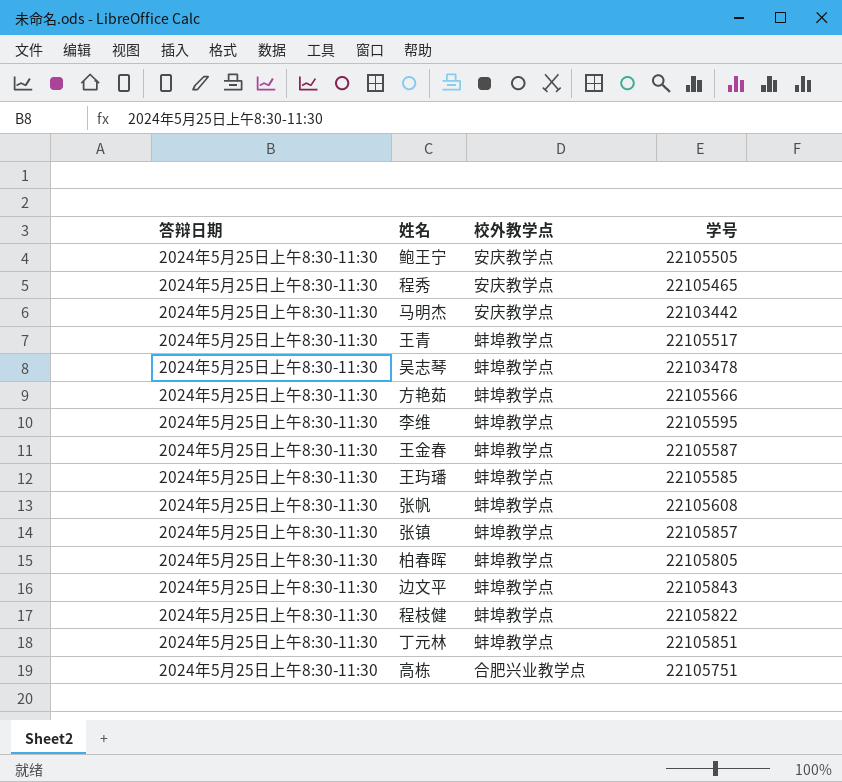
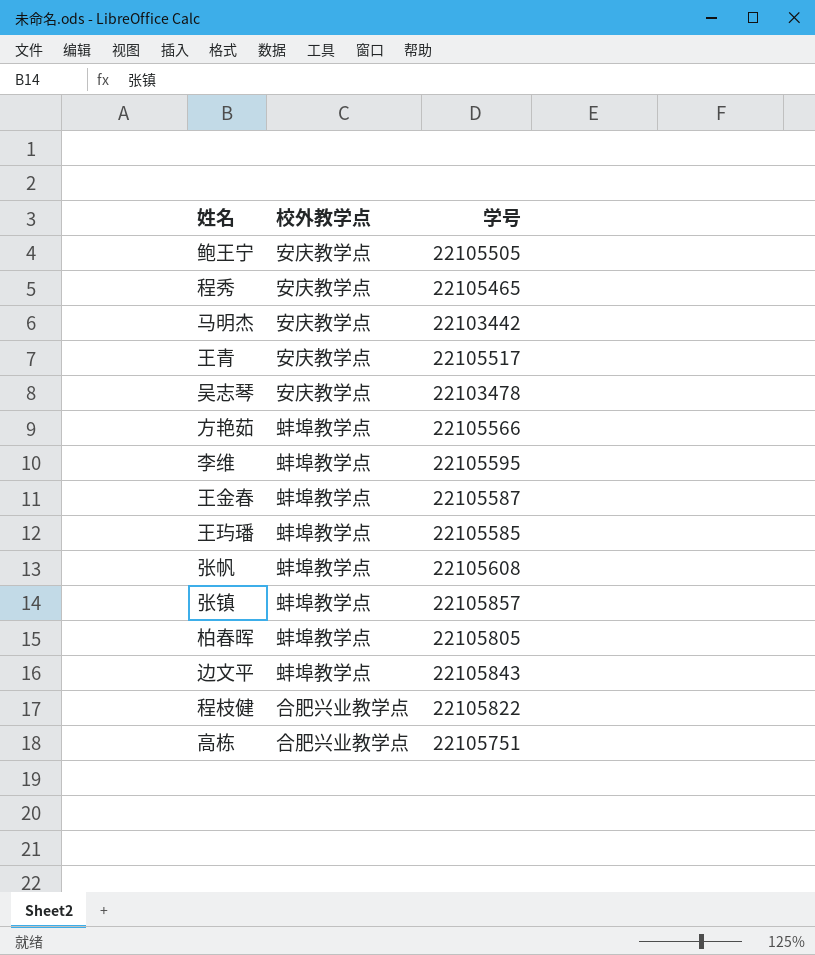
column 答辩日期 | position: 1 -> none
row 丁元林: 2024年5月25日上午8:30-11:30 | 蚌埠教学点 | 22105851 -> none
王青 | 校外教学点: 蚌埠教学点 -> 安庆教学点
吴志琴 | 校外教学点: 蚌埠教学点 -> 安庆教学点
程枝健 | 校外教学点: 蚌埠教学点 -> 合肥兴业教学点

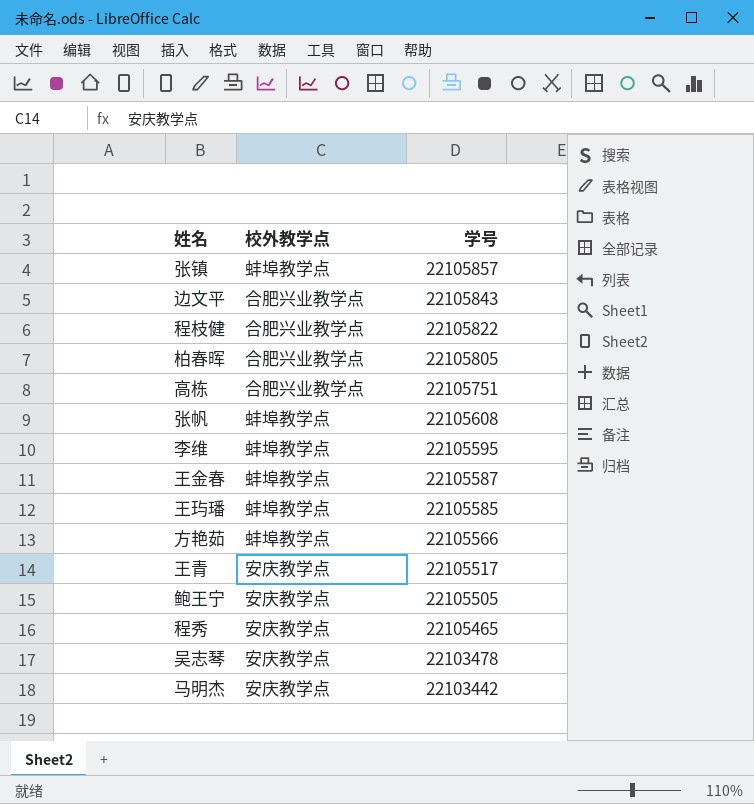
row order: none -> 学号 descending
边文平 | 校外教学点: 蚌埠教学点 -> 合肥兴业教学点
柏春晖 | 校外教学点: 蚌埠教学点 -> 合肥兴业教学点

